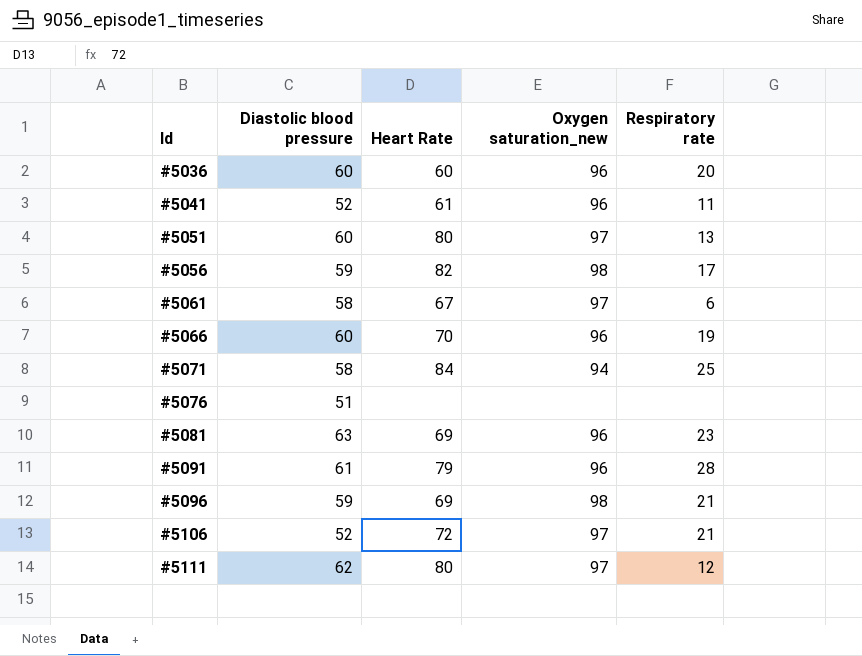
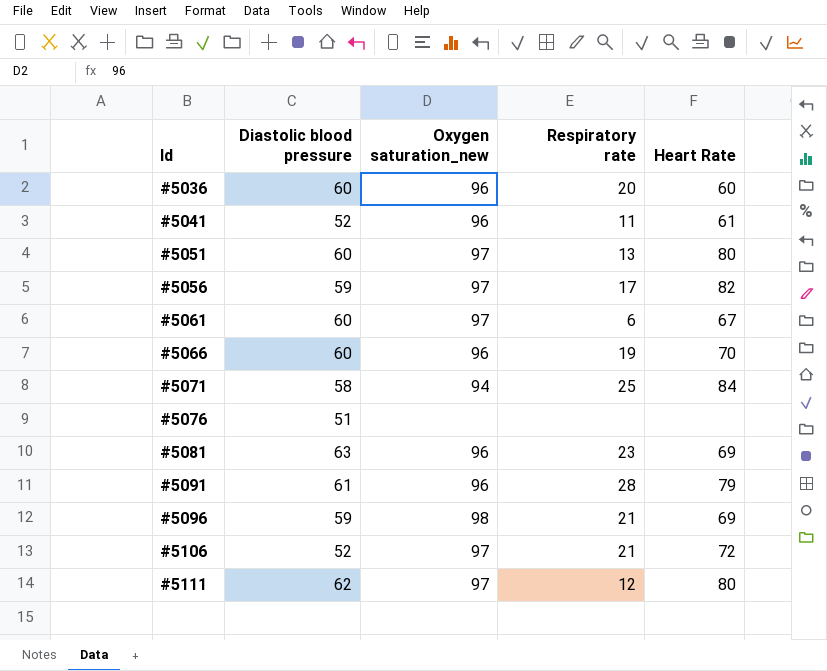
column Heart Rate | position: 3 -> 5
#5056 | Oxygen saturation_new: 98 -> 97
#5061 | Diastolic blood pressure: 58 -> 60

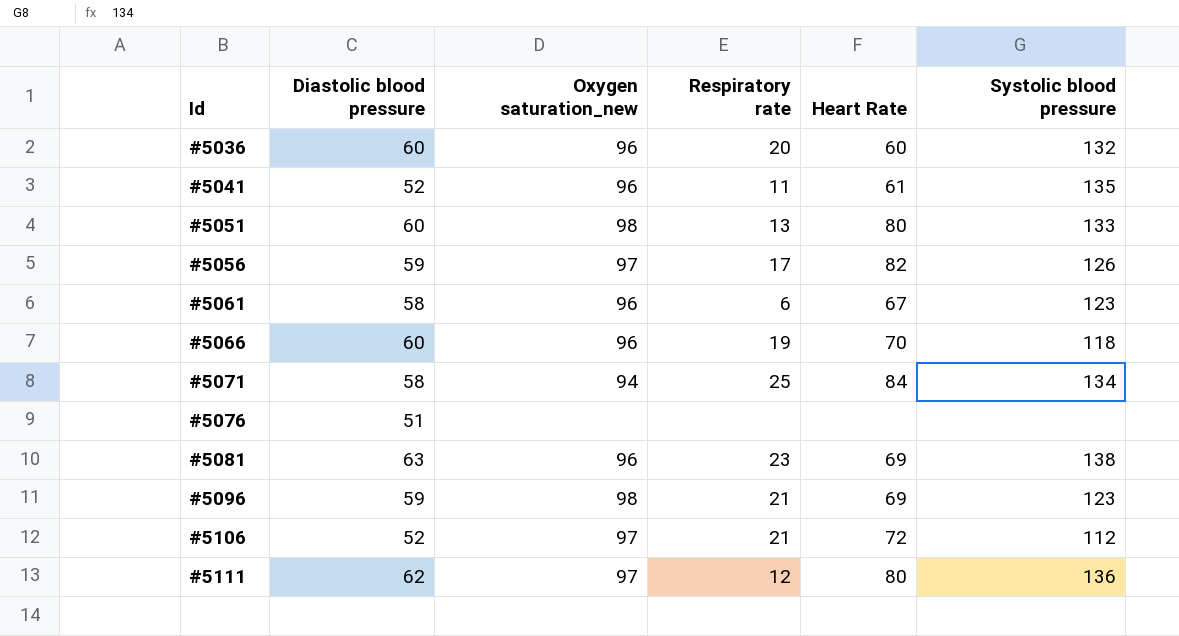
column Systolic blood pressure | position: none -> 6
row #5091: 61 | 96 | 28 | 79 -> none
#5051 | Oxygen saturation_new: 97 -> 98
#5061 | Diastolic blood pressure: 60 -> 58
#5061 | Oxygen saturation_new: 97 -> 96

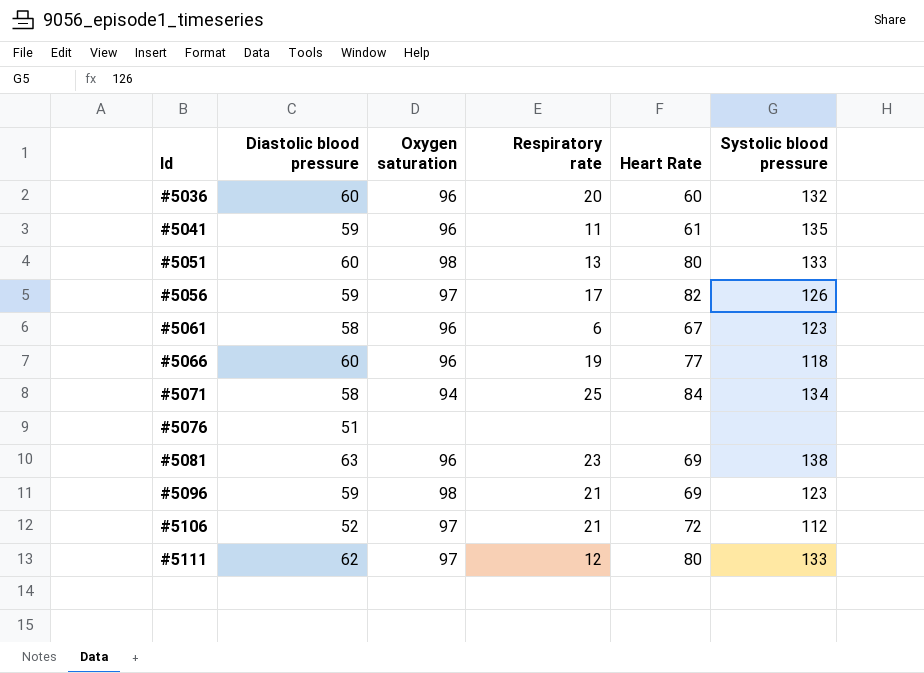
column name: Oxygen saturation_new -> Oxygen saturation
#5041 | Diastolic blood pressure: 52 -> 59
#5066 | Heart Rate: 70 -> 77
#5111 | Systolic blood pressure: 136 -> 133

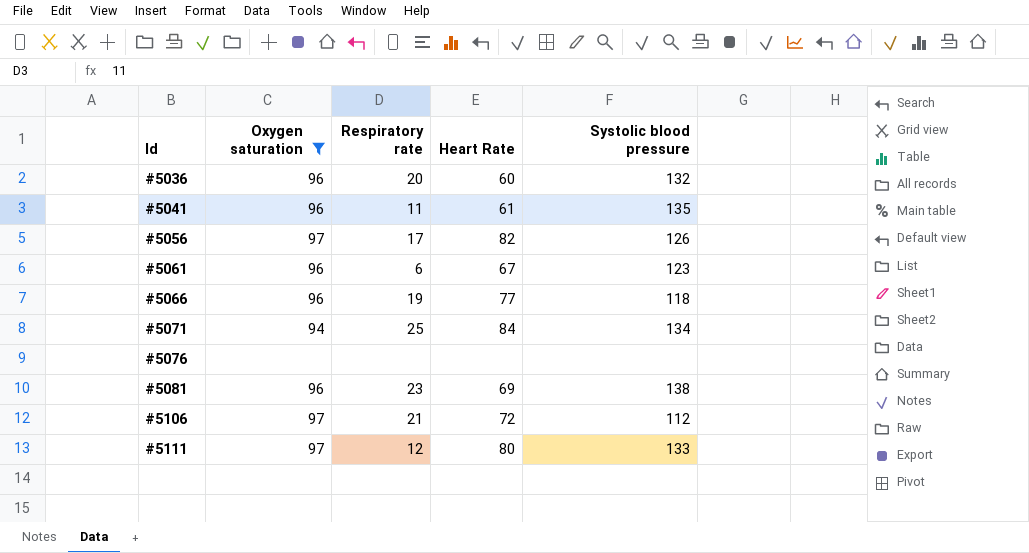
filter: none -> Oxygen saturation != 98
column Diastolic blood pressure | position: 2 -> none

